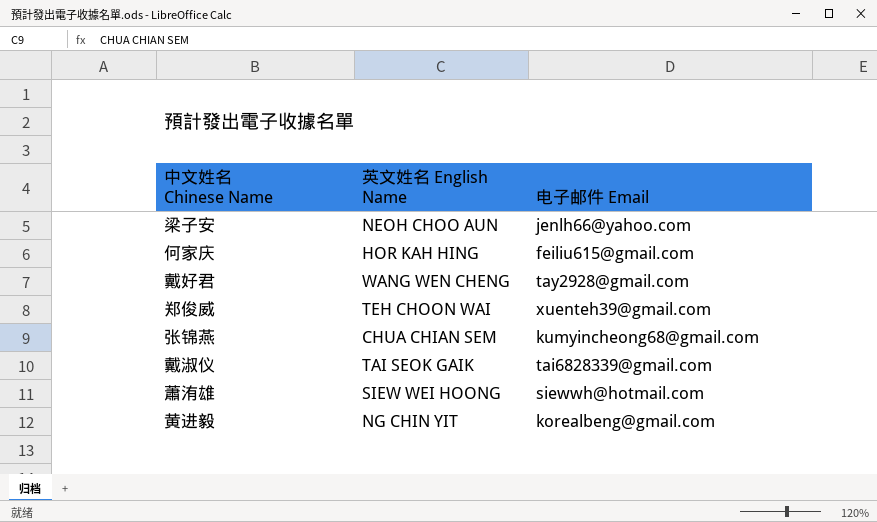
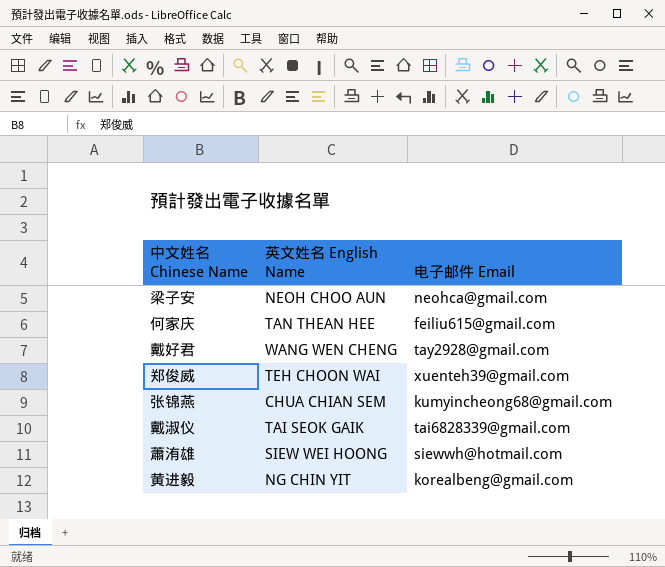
梁子安 | 电子邮件 Email: jenlh66@yahoo.com -> neohca@gmail.com
何家庆 | 英文姓名 English Name: HOR KAH HING -> TAN THEAN HEE

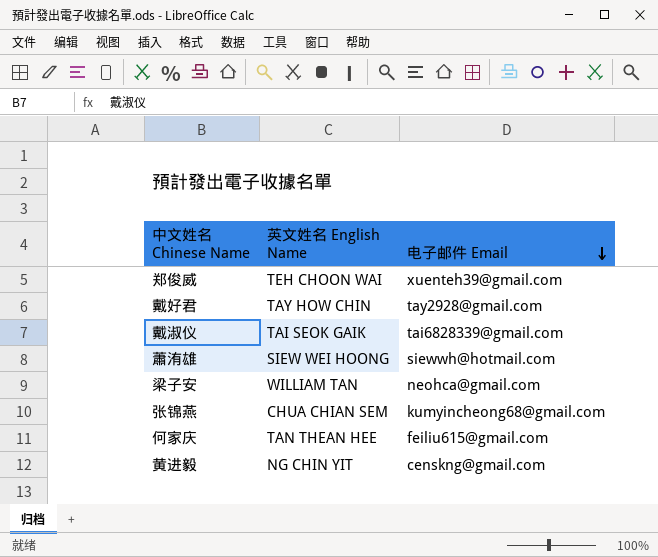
row order: none -> 电子邮件 Email descending
戴好君 | 英文姓名 English Name: WANG WEN CHENG -> TAY HOW CHIN
梁子安 | 英文姓名 English Name: NEOH CHOO AUN -> WILLIAM TAN
黄进毅 | 电子邮件 Email: korealbeng@gmail.com -> censkng@gmail.com

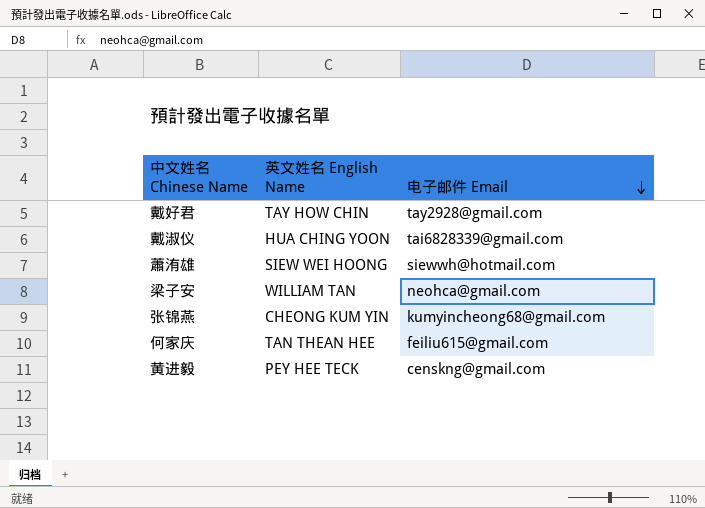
row 郑俊威: TEH CHOON WAI | xuenteh39@gmail.com -> none
戴淑仪 | 英文姓名 English Name: TAI SEOK GAIK -> HUA CHING YOON
张锦燕 | 英文姓名 English Name: CHUA CHIAN SEM -> CHEONG KUM YIN
黄进毅 | 英文姓名 English Name: NG CHIN YIT -> PEY HEE TECK

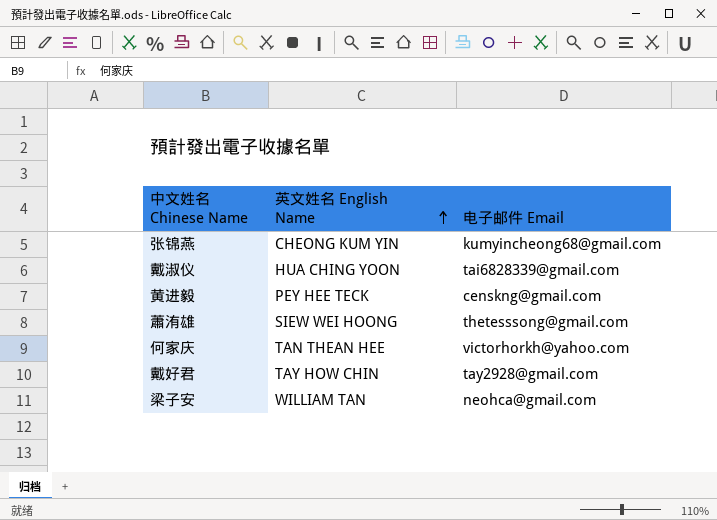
row order: 电子邮件 Email descending -> 英文姓名 English Name ascending
蕭洧雄 | 电子邮件 Email: siewwh@hotmail.com -> thetesssong@gmail.com
何家庆 | 电子邮件 Email: feiliu615@gmail.com -> victorhorkh@yahoo.com

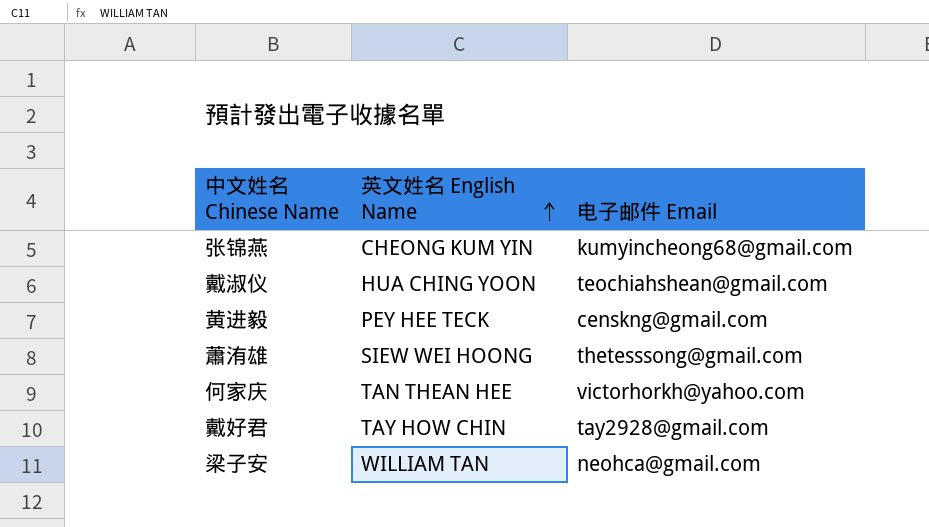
戴淑仪 | 电子邮件 Email: tai6828339@gmail.com -> teochiahshean@gmail.com

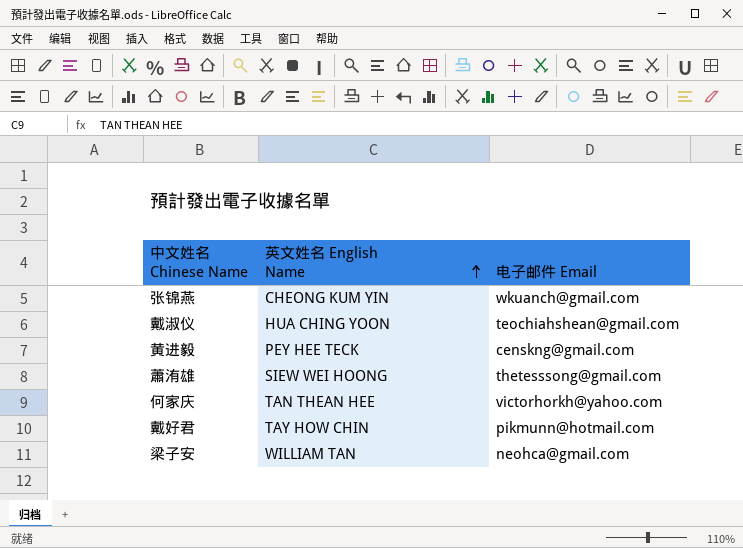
张锦燕 | 电子邮件 Email: kumyincheong68@gmail.com -> wkuanch@gmail.com
戴好君 | 电子邮件 Email: tay2928@gmail.com -> pikmunn@hotmail.com

